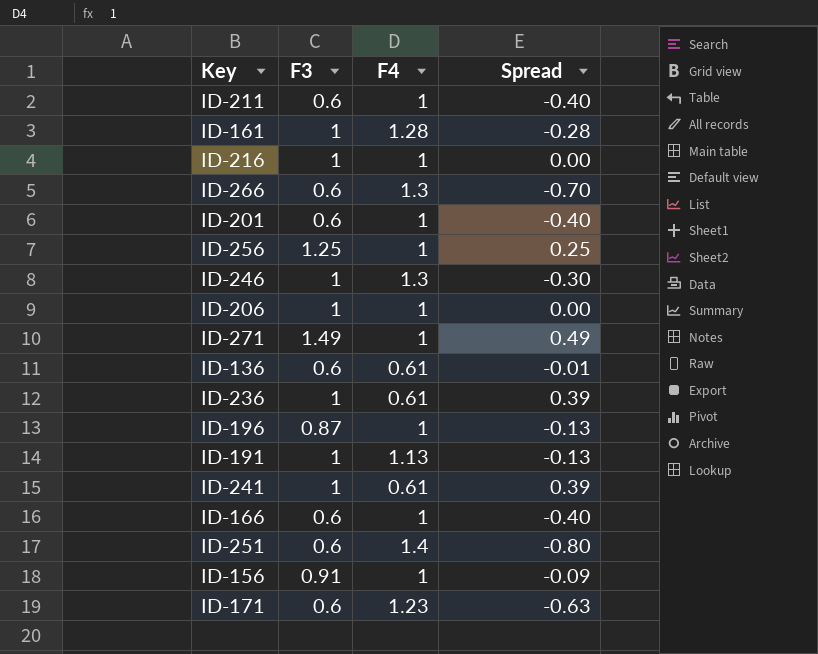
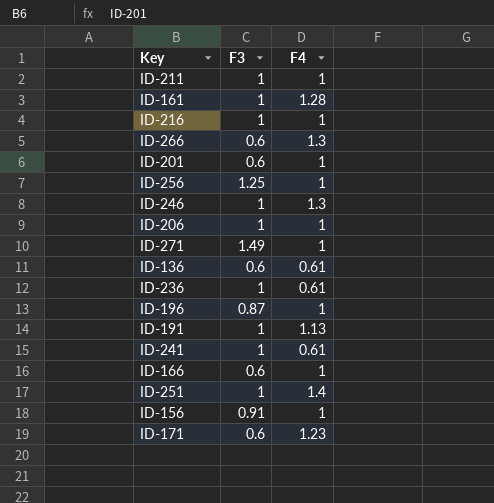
column Spread | formula: [F3] - [F4] -> none
ID-211 | F3: 0.6 -> 1
ID-251 | F3: 0.6 -> 1

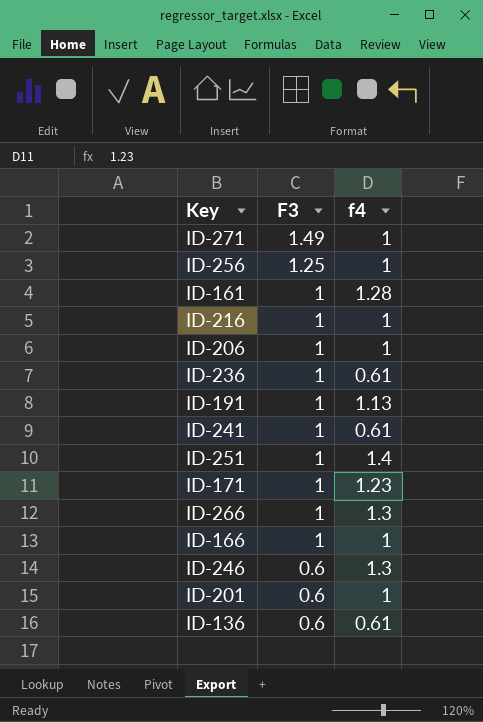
row order: none -> F3 descending
column name: F4 -> f4
row ID-211: 1 | 1 -> none
row ID-196: 0.87 | 1 -> none
row ID-156: 0.91 | 1 -> none
ID-171 | F3: 0.6 -> 1
ID-266 | F3: 0.6 -> 1
ID-166 | F3: 0.6 -> 1
ID-246 | F3: 1 -> 0.6

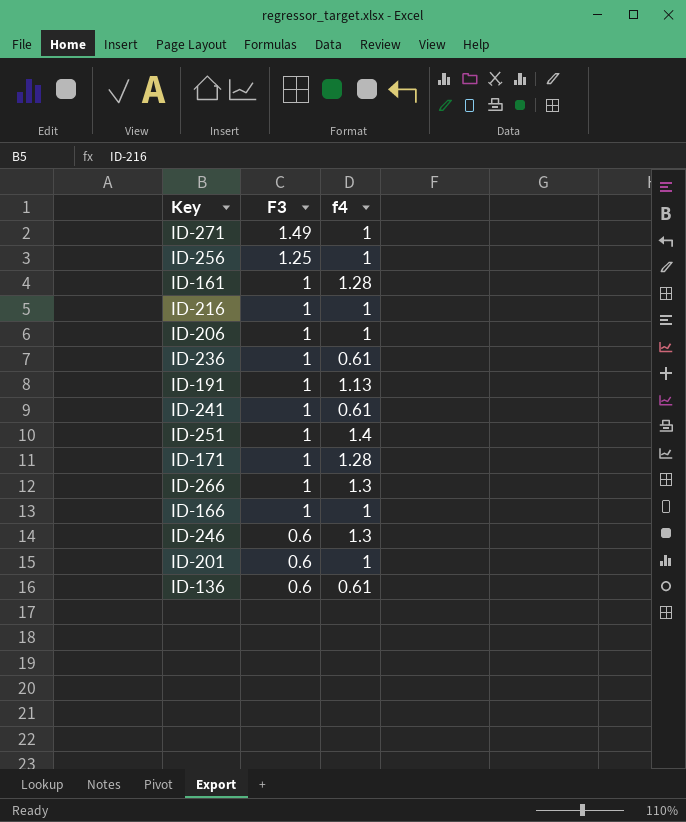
ID-171 | f4: 1.23 -> 1.28

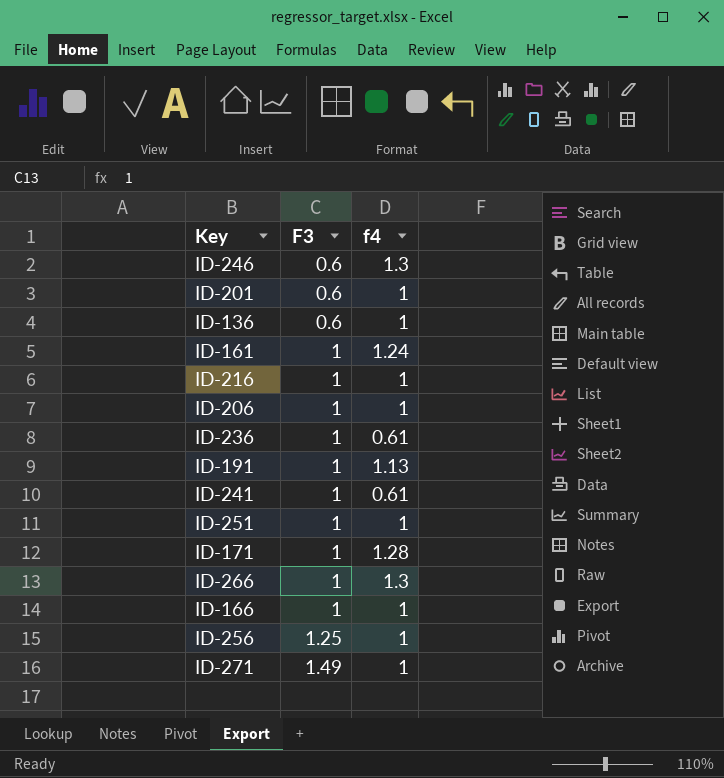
row order: F3 descending -> F3 ascending
ID-136 | f4: 0.61 -> 1
ID-161 | f4: 1.28 -> 1.24
ID-251 | f4: 1.4 -> 1

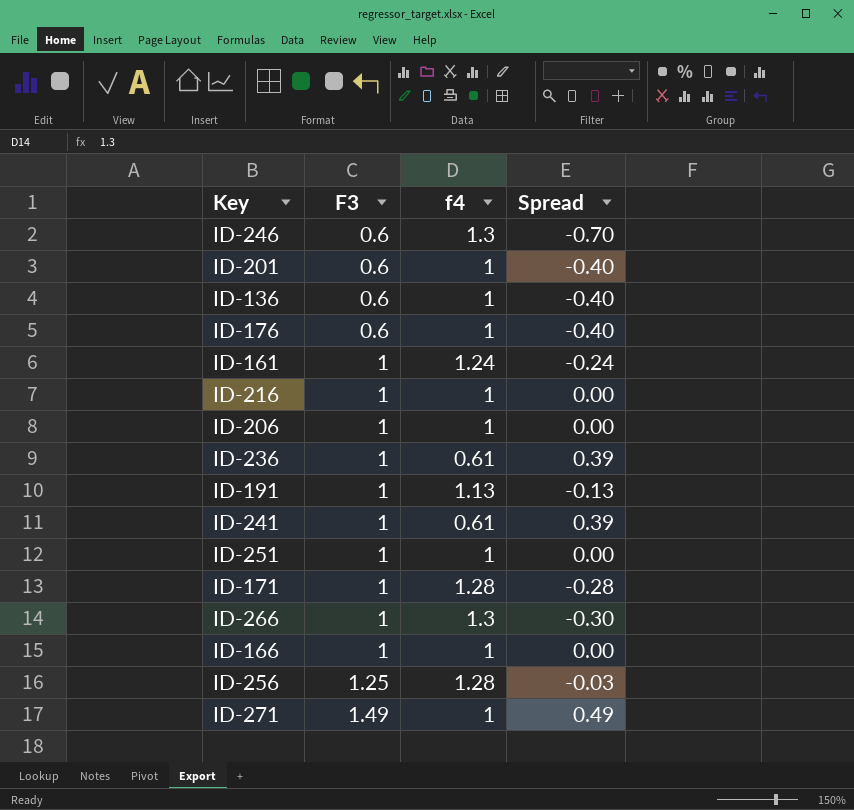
column Spread | formula: none -> [F3] - [f4]
row ID-176: none -> 0.6 | 1 | -0.40
ID-256 | f4: 1 -> 1.28

